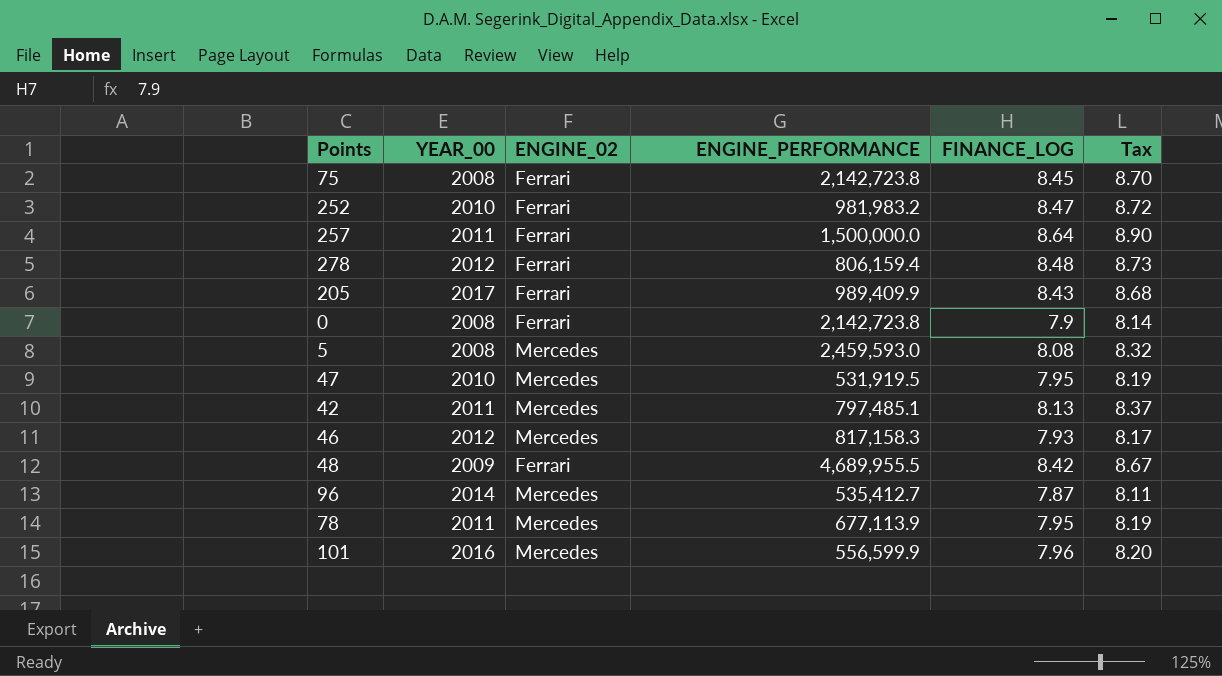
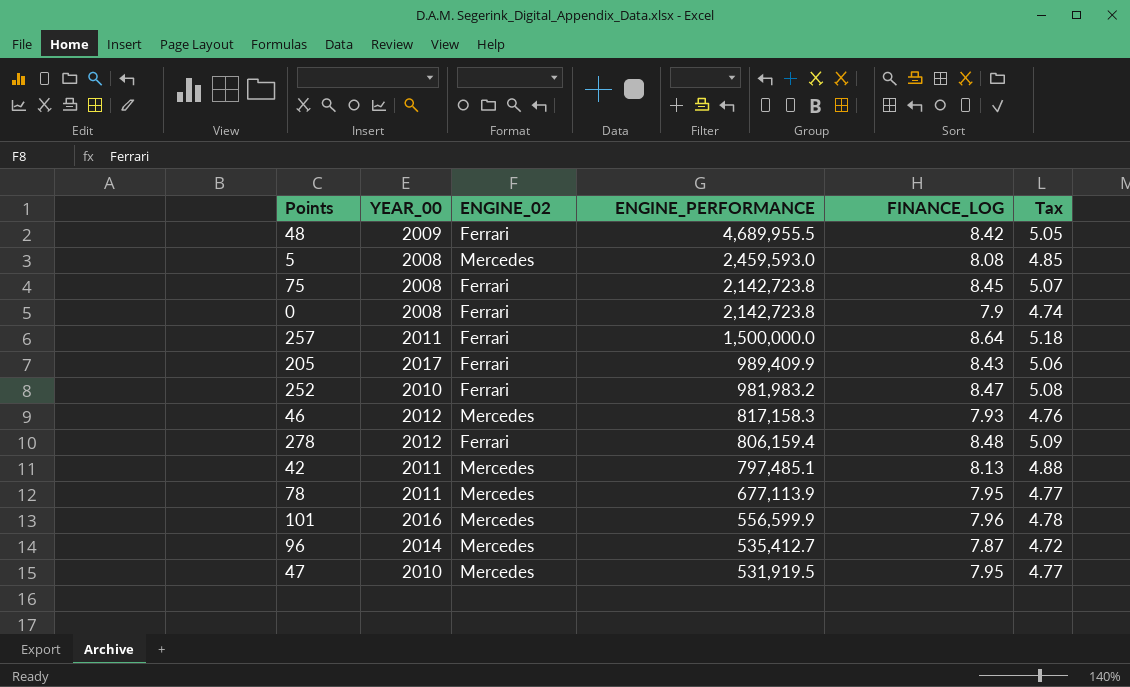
row order: none -> ENGINE_PERFORMANCE descending
column Tax | formula: [FINANCE_LOG] * 1.03 -> [FINANCE_LOG] * 0.6

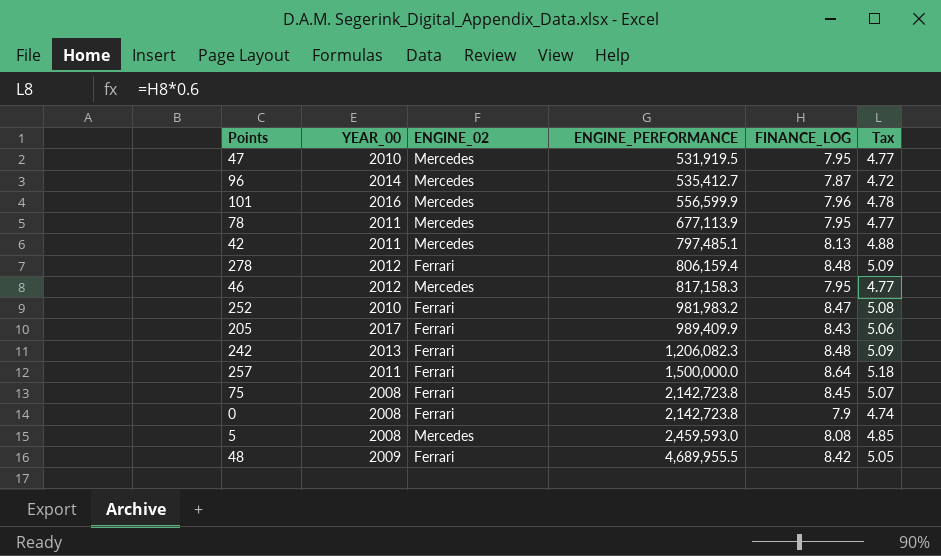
row order: ENGINE_PERFORMANCE descending -> ENGINE_PERFORMANCE ascending
46 | FINANCE_LOG: 7.93 -> 7.95
46 | Tax: 4.76 -> 4.77
row 242: none -> 2013 | Ferrari | 1,206,082.3 | 8.48 | 5.09

